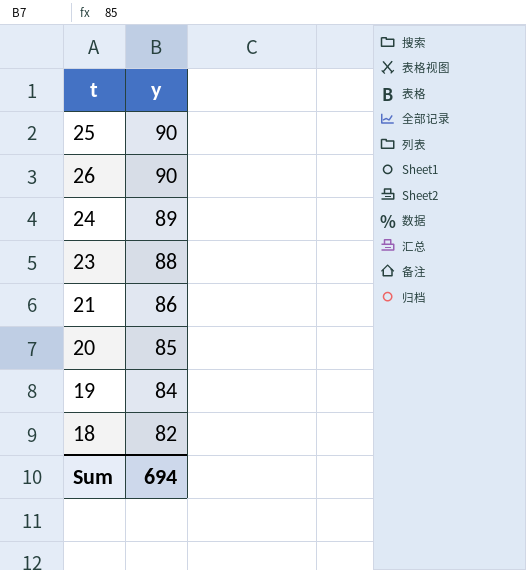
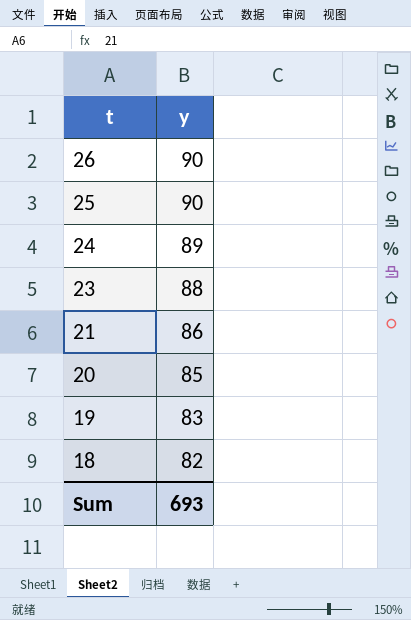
row order: y descending -> t descending
19 | y: 84 -> 83
Sum | y: 694 -> 693

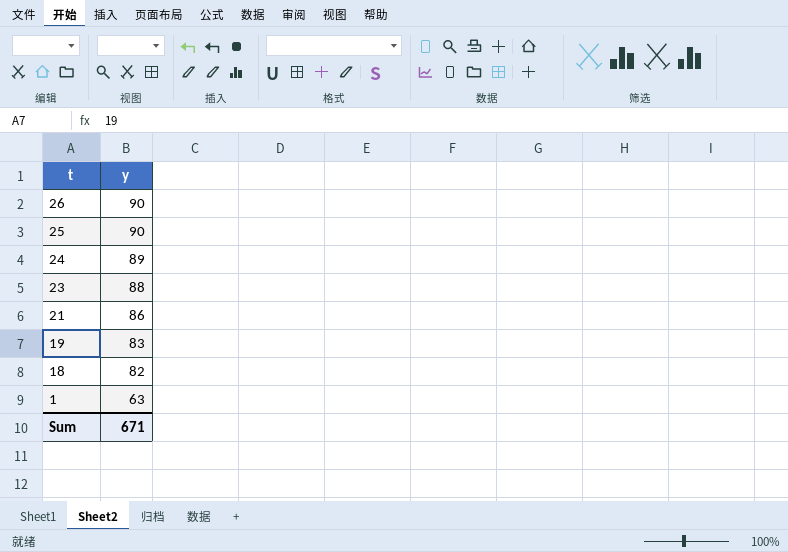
row 20: 85 -> none
row 1: none -> 63
Sum | y: 693 -> 671

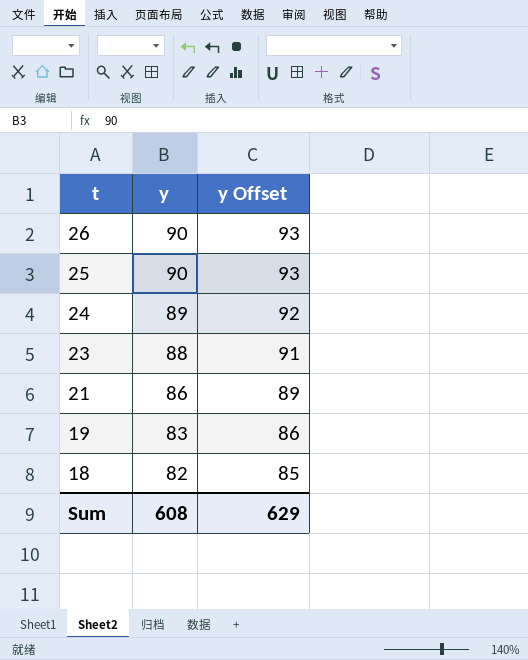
column y Offset | formula: none -> [y] + 3
row 1: 63 -> none
Sum | y: 671 -> 608

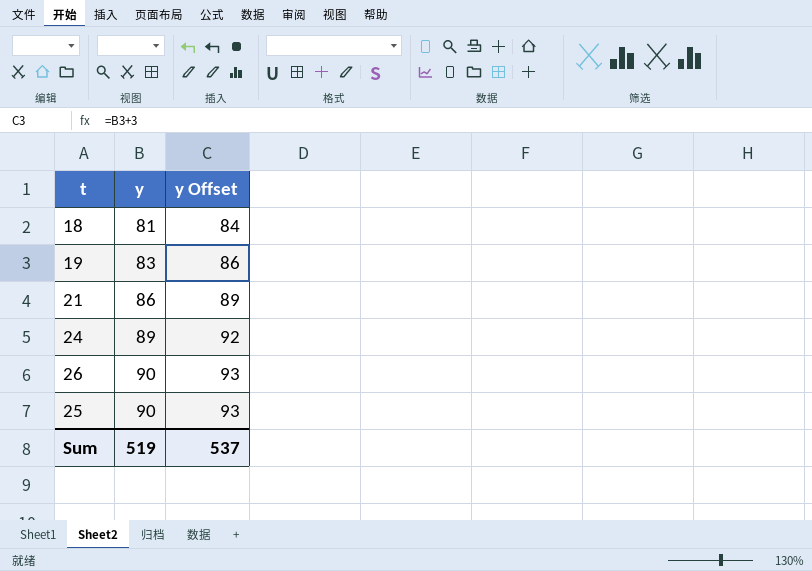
row order: t descending -> y ascending
row 23: 88 | 91 -> none
18 | y: 82 -> 81
18 | y Offset: 85 -> 84
Sum | y: 608 -> 519
Sum | y Offset: 629 -> 537

